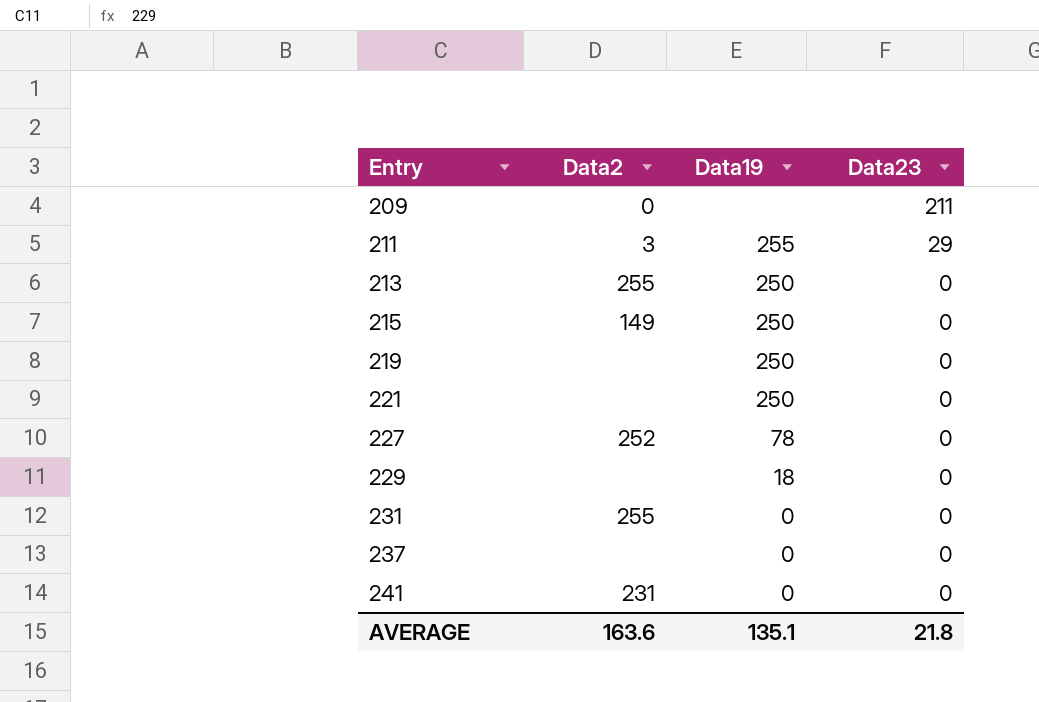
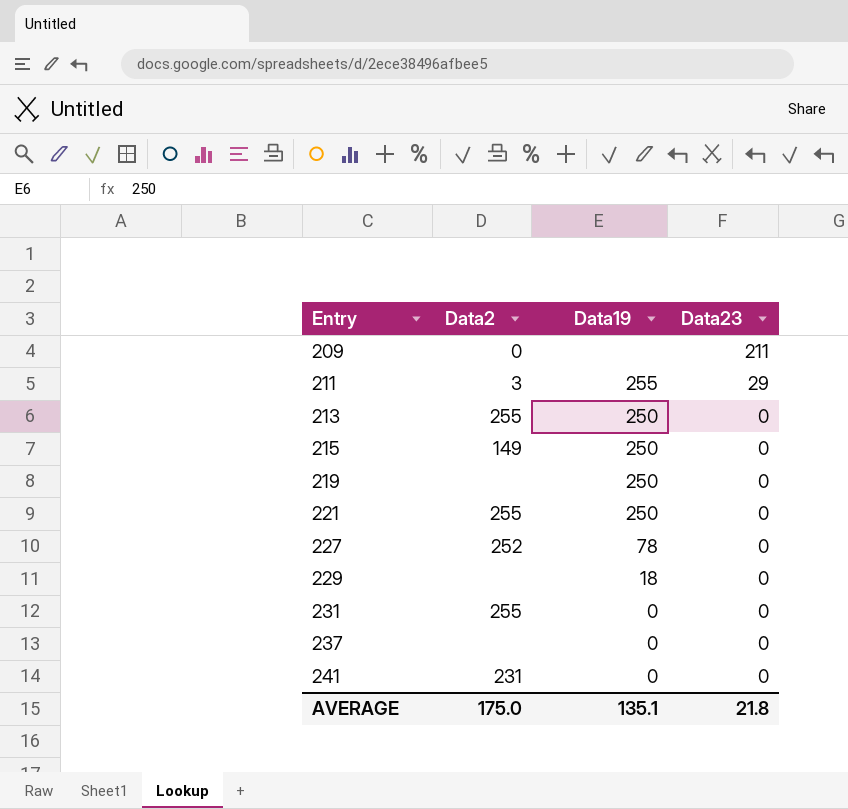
221 | Data2: none -> 255
AVERAGE | Data2: 163.6 -> 175.0

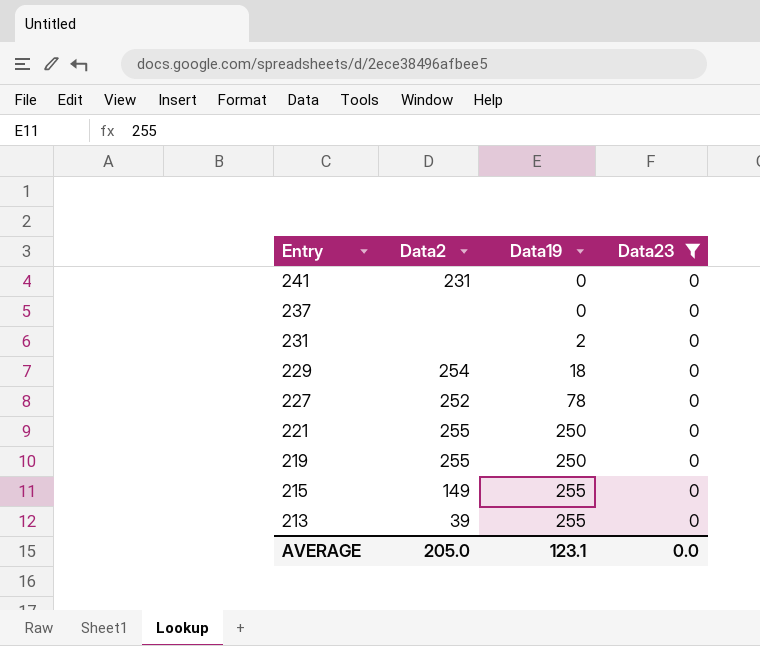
filter: none -> Data23 = 0
row order: Entry ascending -> Entry descending
231 | Data2: 255 -> none
231 | Data19: 0 -> 2
229 | Data2: none -> 254
219 | Data2: none -> 255
215 | Data19: 250 -> 255
213 | Data2: 255 -> 39
213 | Data19: 250 -> 255
AVERAGE | Data2: 175.0 -> 205.0
AVERAGE | Data19: 135.1 -> 123.1
AVERAGE | Data23: 21.8 -> 0.0

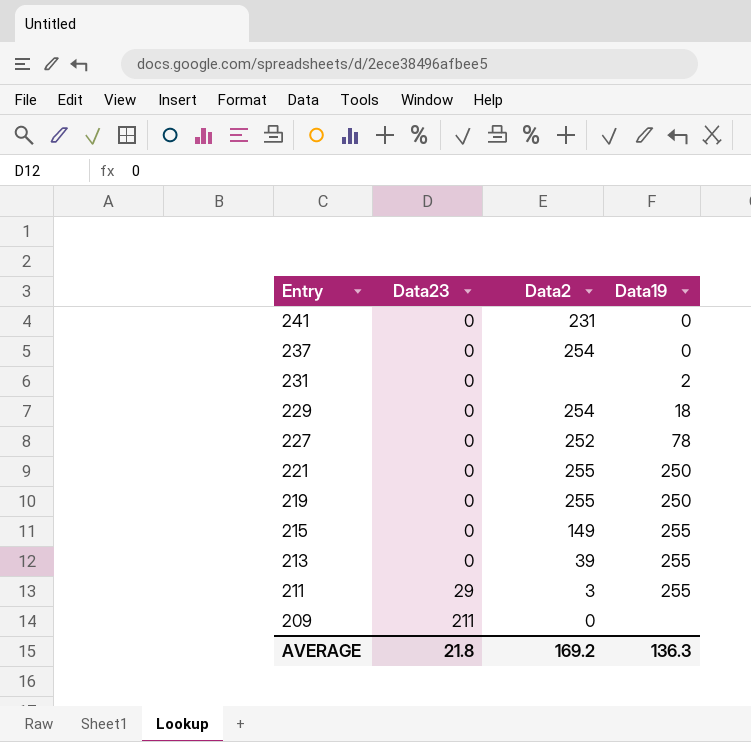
filter: Data23 = 0 -> none
column Data23 | position: 4 -> 2
237 | Data2: none -> 254
AVERAGE | Data23: 0.0 -> 21.8
AVERAGE | Data2: 205.0 -> 169.2
AVERAGE | Data19: 123.1 -> 136.3

